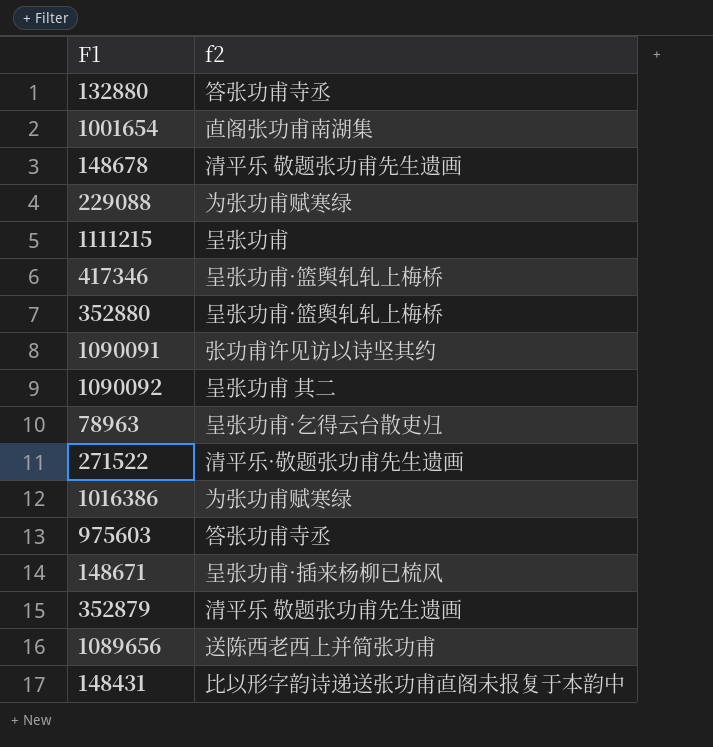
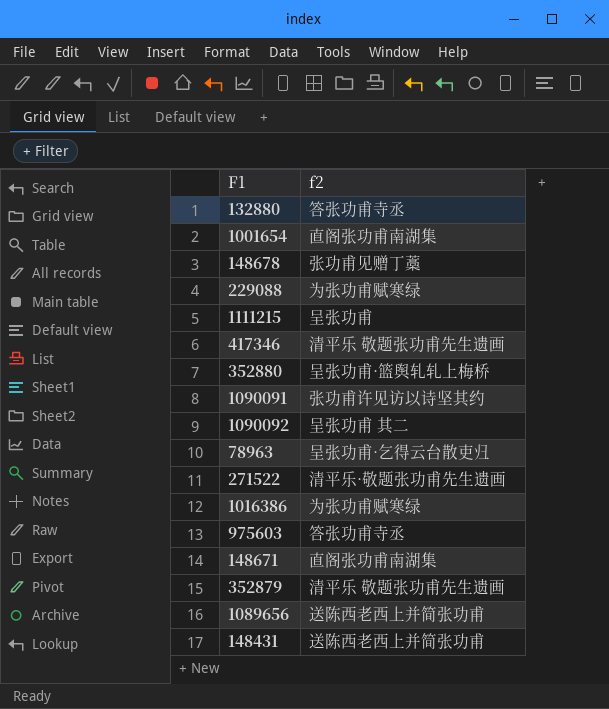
148678 | f2: 清平乐 敬题张功甫先生遗画 -> 张功甫见赠丁藁
417346 | f2: 呈张功甫·篮舆轧轧上梅桥 -> 清平乐 敬题张功甫先生遗画
148671 | f2: 呈张功甫·插来杨柳已梳风 -> 直阁张功甫南湖集
148431 | f2: 比以形字韵诗递送张功甫直阁未报复于本韵中 -> 送陈西老西上并简张功甫

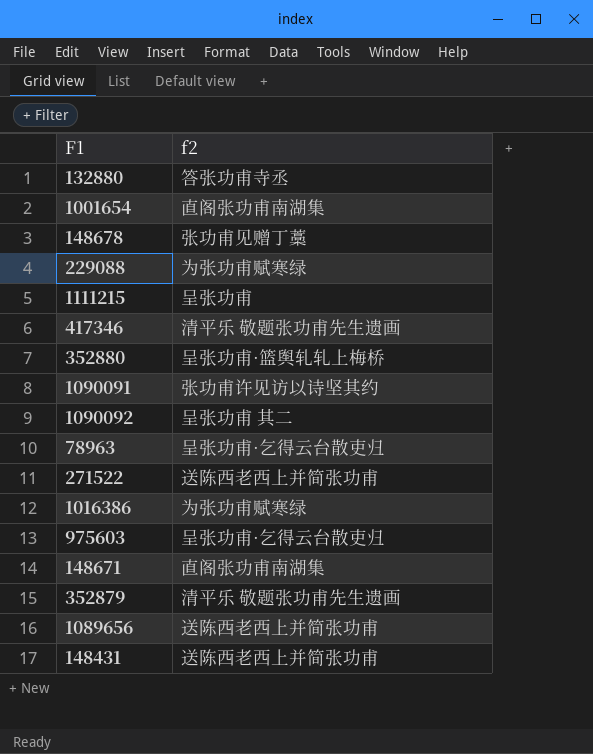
271522 | f2: 清平乐·敬题张功甫先生遗画 -> 送陈西老西上并简张功甫
975603 | f2: 答张功甫寺丞 -> 呈张功甫·乞得云台散吏归

